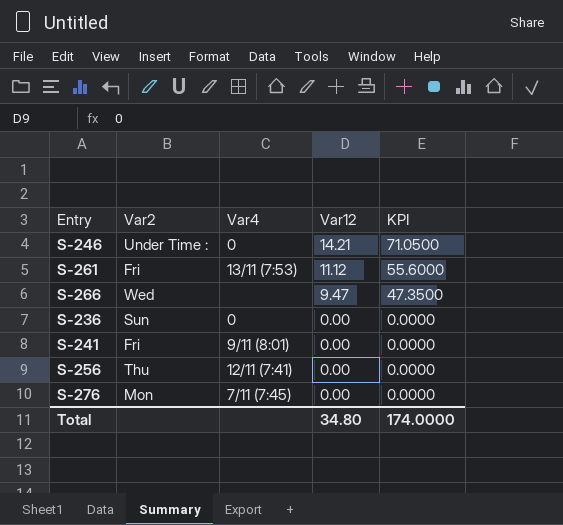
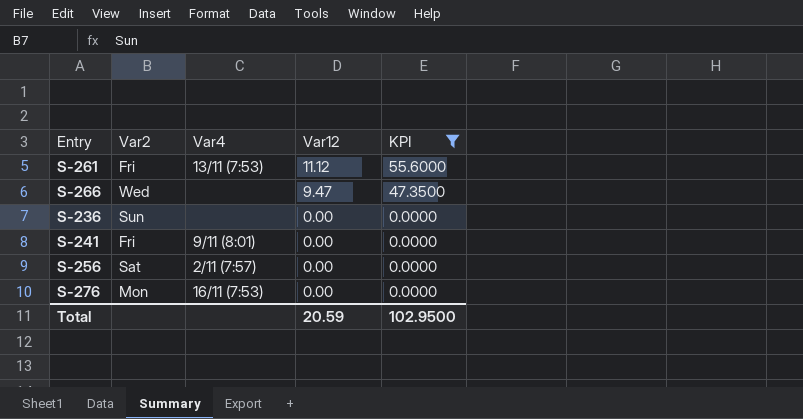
filter: none -> KPI != 71.0500
S-236 | Var4: 0 -> none
S-256 | Var2: Thu -> Sat
S-256 | Var4: 12/11 (7:41) -> 2/11 (7:57)
S-276 | Var4: 7/11 (7:45) -> 16/11 (7:53)
Total | Var12: 34.80 -> 20.59
Total | KPI: 174.0000 -> 102.9500

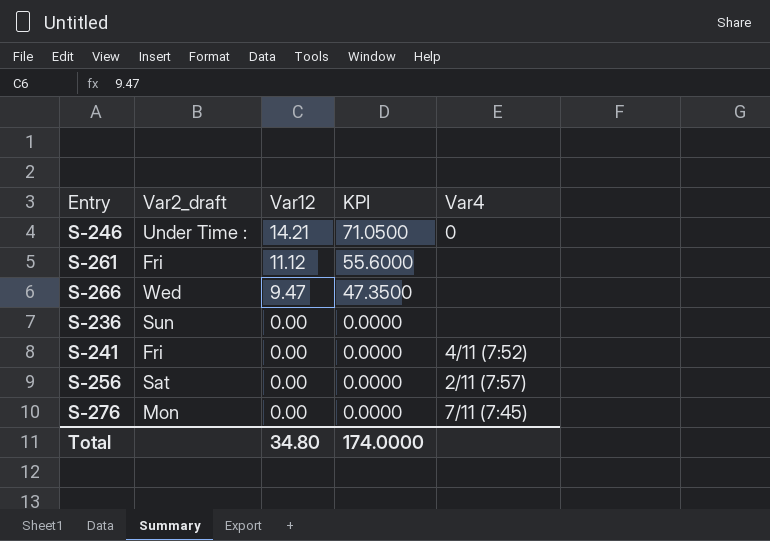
filter: KPI != 71.0500 -> none
column name: Var2 -> Var2_draft
column Var4 | position: 3 -> 5
S-261 | Var4: 13/11 (7:53) -> none
S-241 | Var4: 9/11 (8:01) -> 4/11 (7:52)
S-276 | Var4: 16/11 (7:53) -> 7/11 (7:45)
Total | Var12: 20.59 -> 34.80
Total | KPI: 102.9500 -> 174.0000

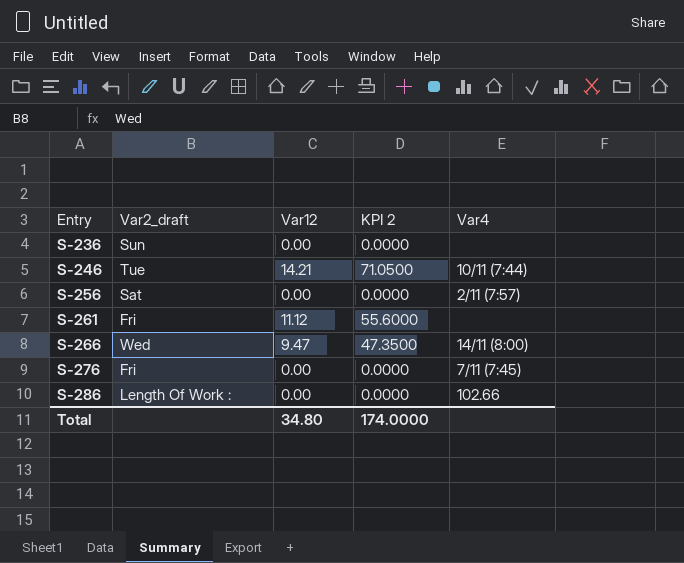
row order: Var12 descending -> Entry ascending
column name: KPI -> KPI 2
row S-241: Fri | 0.00 | 0.0000 | 4/11 (7:52) -> none
S-246 | Var2_draft: Under Time : -> Tue
S-246 | Var4: 0 -> 10/11 (7:44)
S-266 | Var4: none -> 14/11 (8:00)
S-276 | Var2_draft: Mon -> Fri
row S-286: none -> Length Of Work : | 0.00 | 0.0000 | 102.66

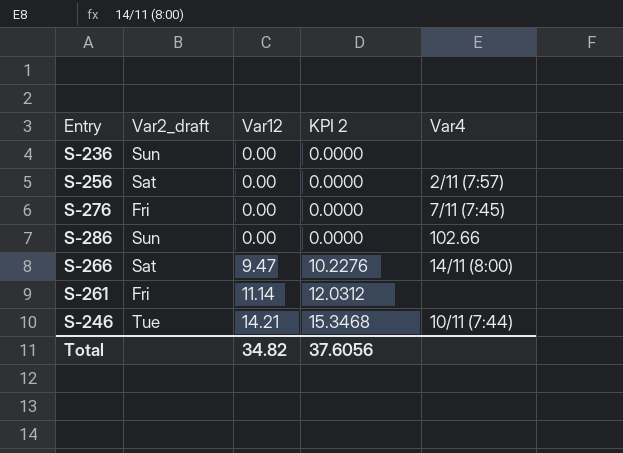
row order: Entry ascending -> Var12 ascending
column KPI 2 | formula: [Var12] * 5 -> [Var12] * 1.08
S-286 | Var2_draft: Length Of Work : -> Sun
S-266 | Var2_draft: Wed -> Sat
S-261 | Var12: 11.12 -> 11.14
Total | Var12: 34.80 -> 34.82
Total | KPI 2: 174.0000 -> 37.6056

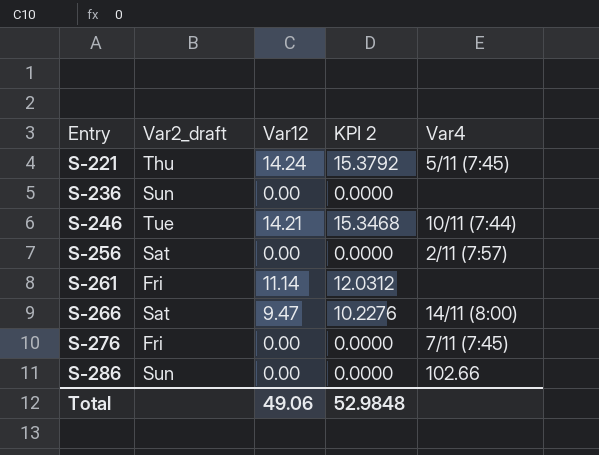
row order: Var12 ascending -> Entry ascending
row S-221: none -> Thu | 14.24 | 15.3792 | 5/11 (7:45)
Total | Var12: 34.82 -> 49.06
Total | KPI 2: 37.6056 -> 52.9848

